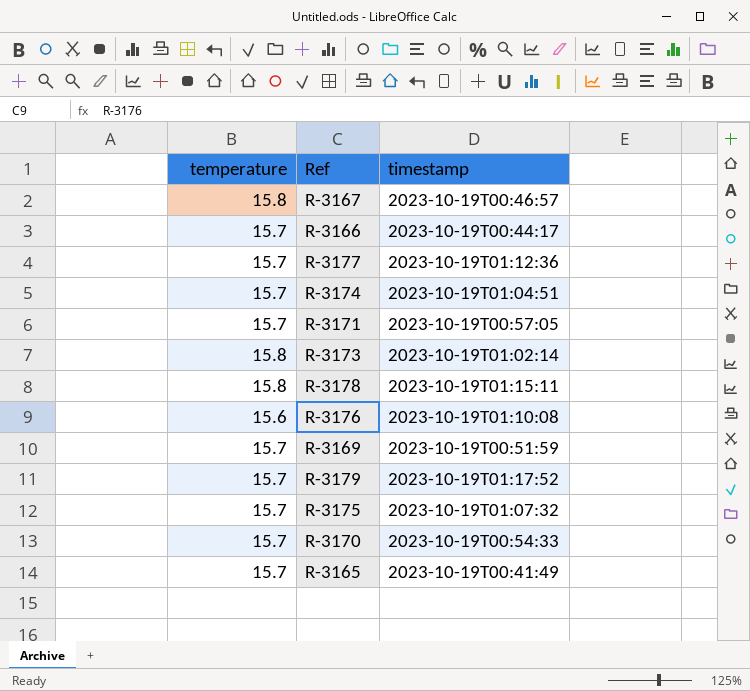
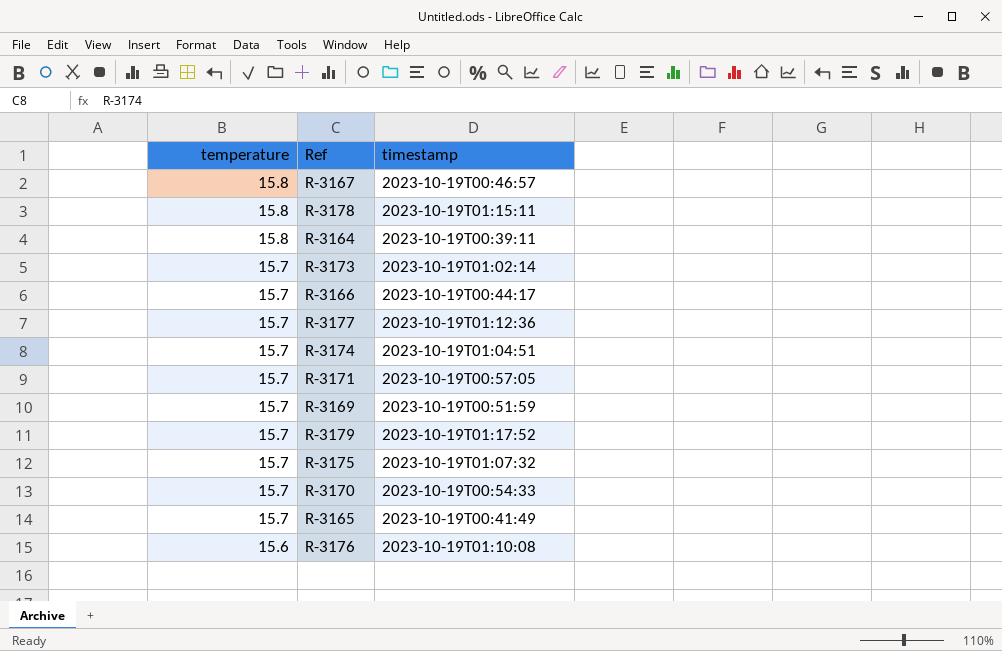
row order: none -> temperature descending
row R-3164: none -> 15.8 | 2023-10-19T00:39:11
R-3173 | temperature: 15.8 -> 15.7

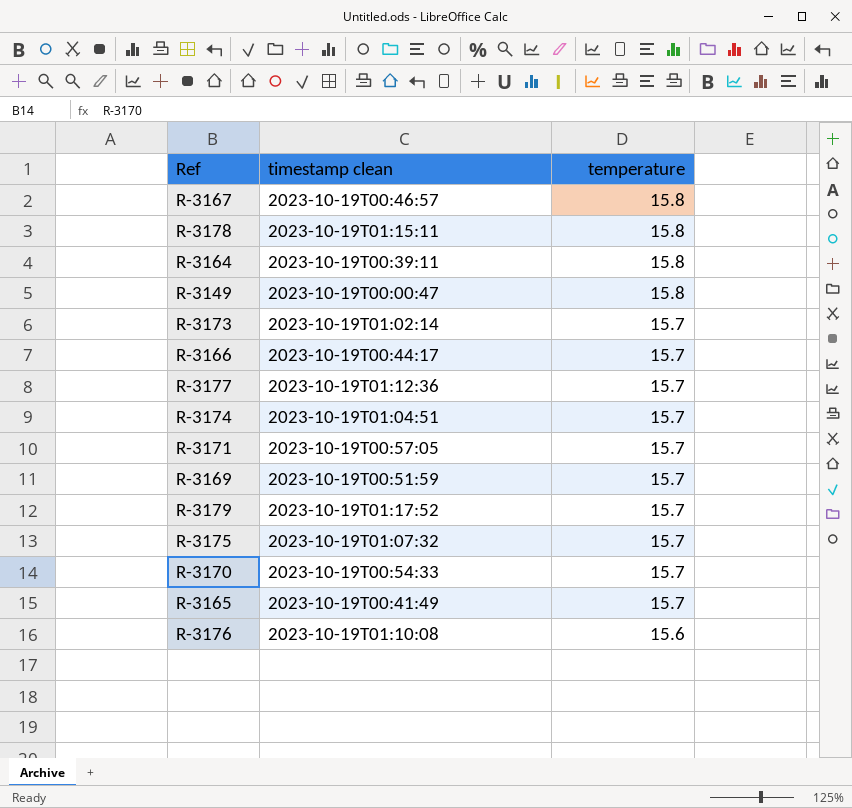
column name: timestamp -> timestamp clean
column temperature | position: 1 -> 3
row R-3149: none -> 2023-10-19T00:00:47 | 15.8

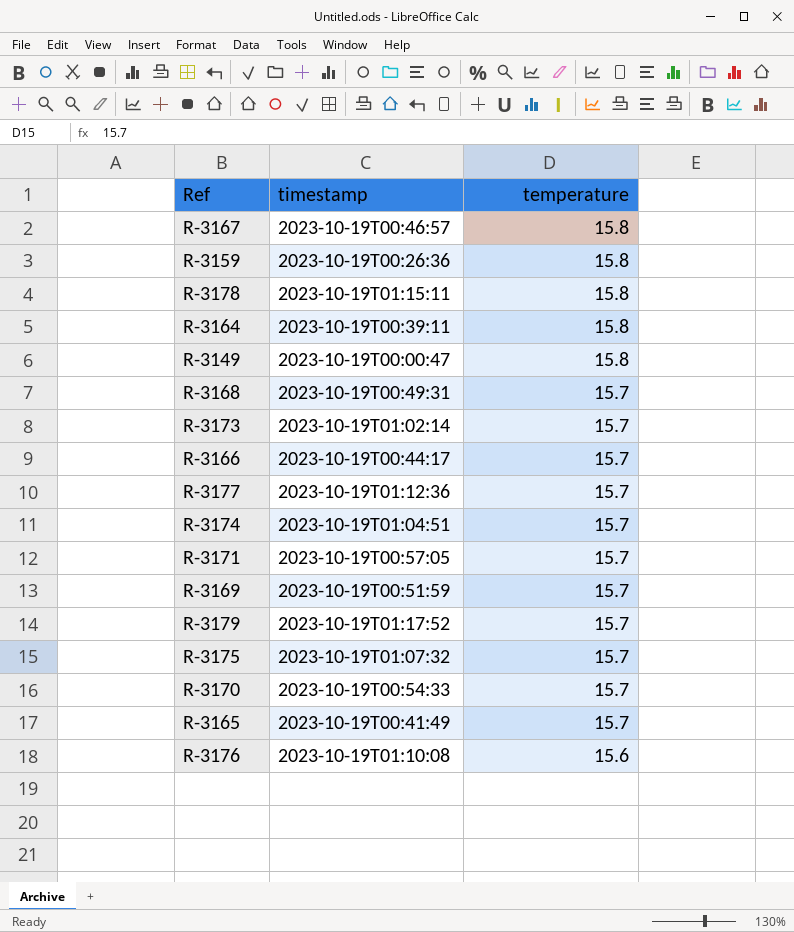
column name: timestamp clean -> timestamp
row R-3159: none -> 2023-10-19T00:26:36 | 15.8
row R-3168: none -> 2023-10-19T00:49:31 | 15.7

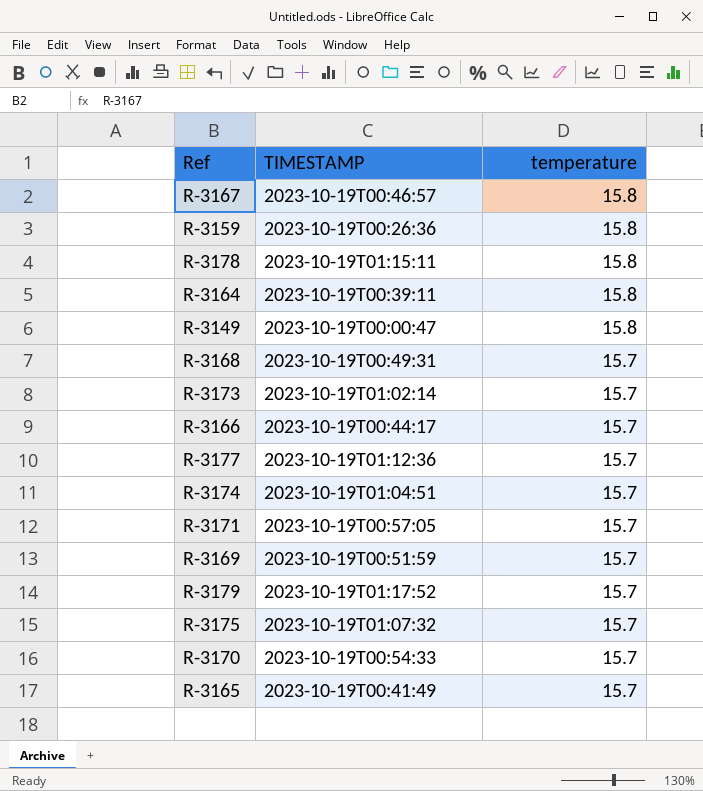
column name: timestamp -> TIMESTAMP
row R-3176: 2023-10-19T01:10:08 | 15.6 -> none

